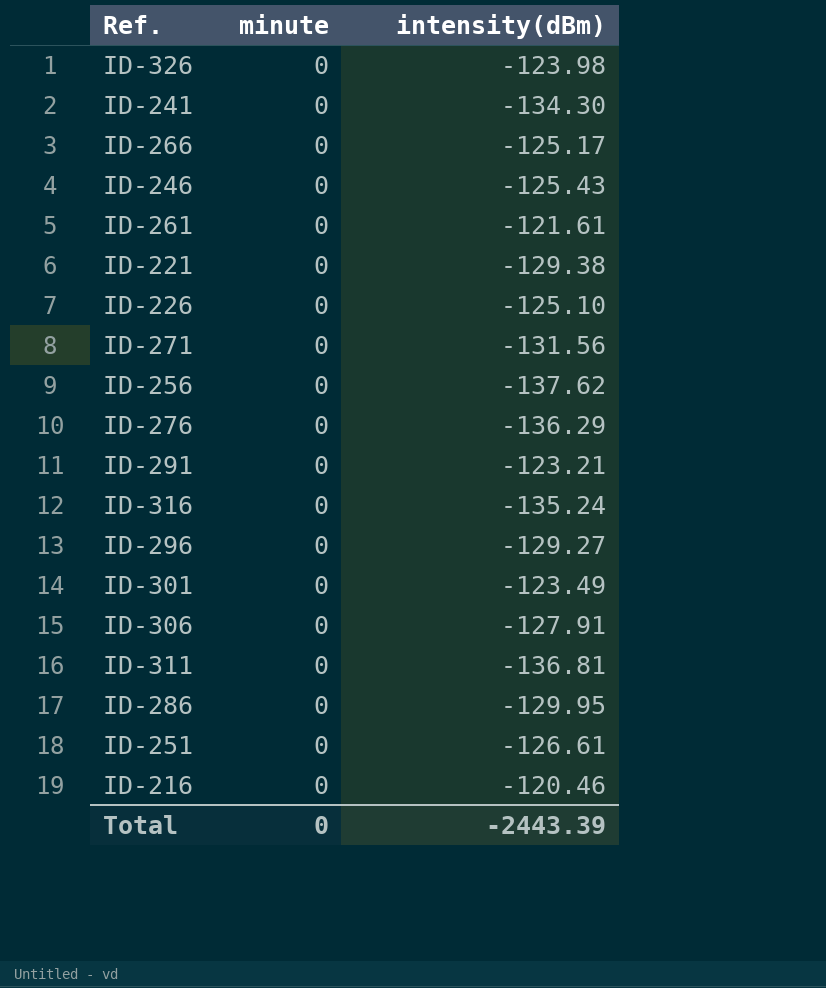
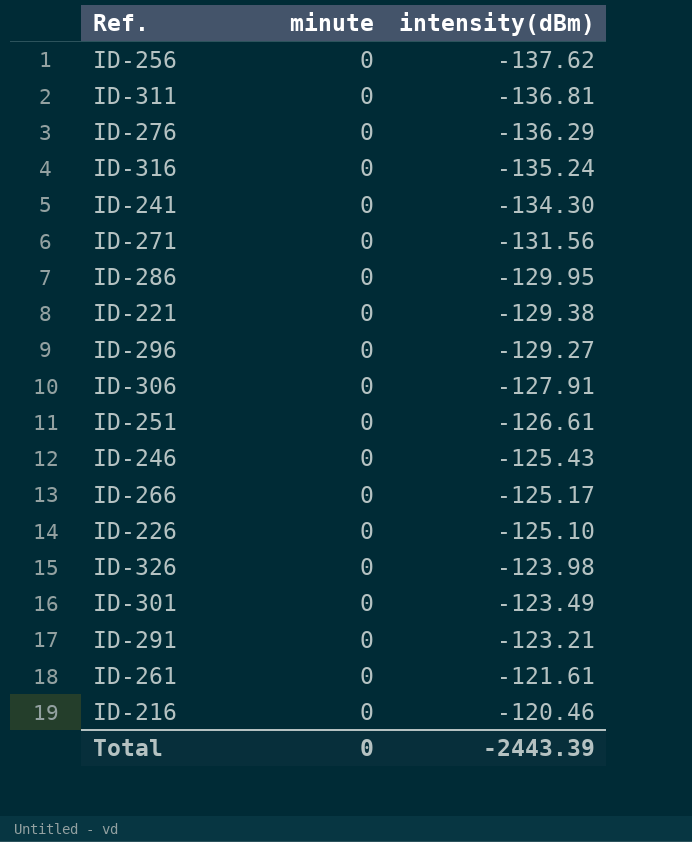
row order: none -> intensity(dBm) ascending

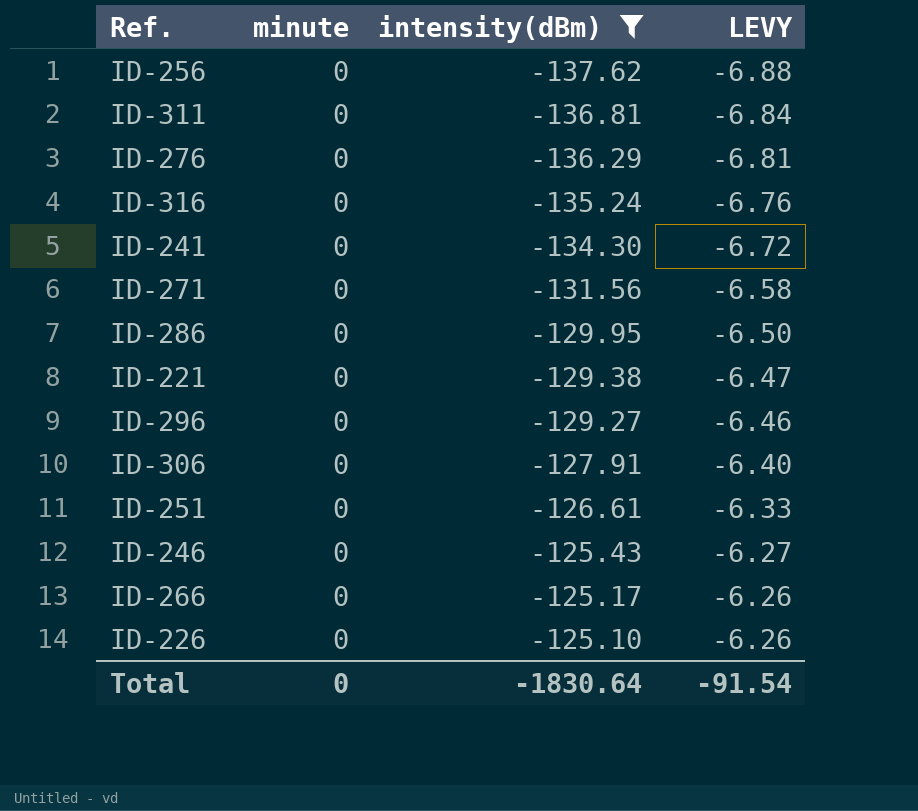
filter: none -> intensity(dBm) <= -125.10
column LEVY | formula: none -> [intensity(dBm)] * 0.05
Total | intensity(dBm): -2443.39 -> -1830.64

